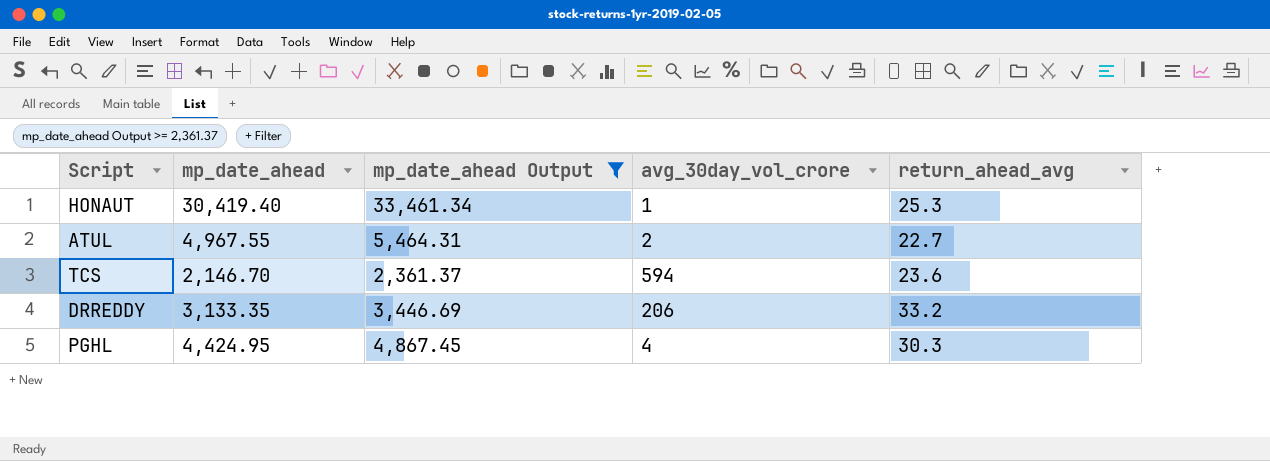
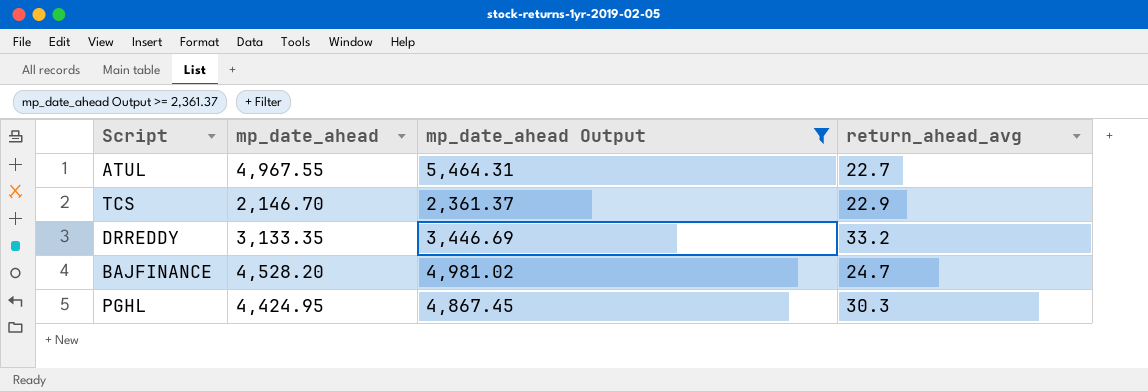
column avg_30day_vol_crore | position: 4 -> none
row HONAUT: 30,419.40 | 33,461.34 | 1 | 25.3 -> none
TCS | return_ahead_avg: 23.6 -> 22.9
row BAJFINANCE: none -> 4,528.20 | 4,981.02 | 24.7

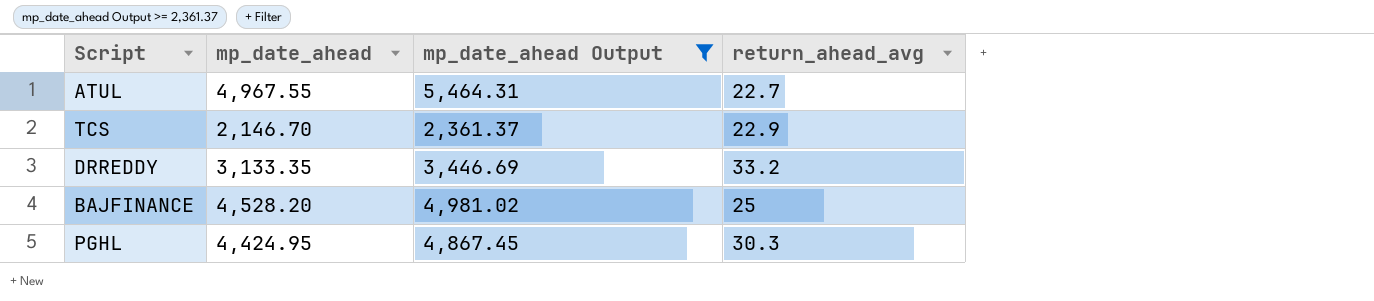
BAJFINANCE | return_ahead_avg: 24.7 -> 25

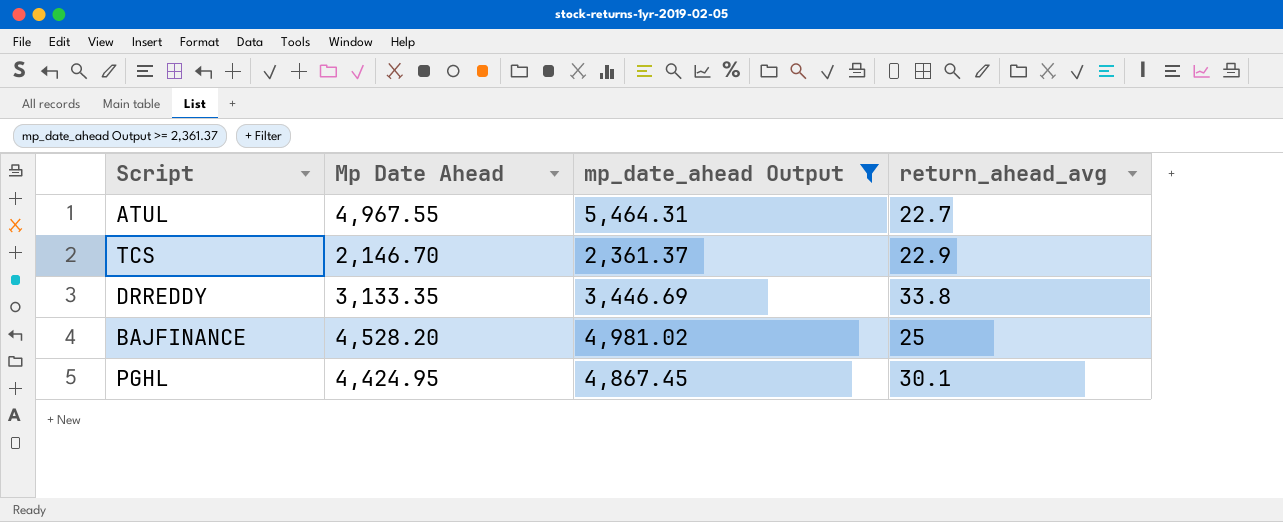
column name: mp_date_ahead -> Mp Date Ahead
DRREDDY | return_ahead_avg: 33.2 -> 33.8
PGHL | return_ahead_avg: 30.3 -> 30.1

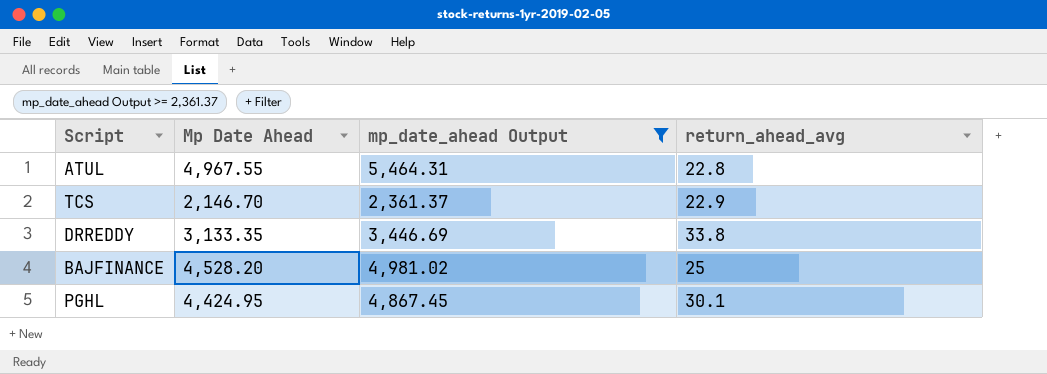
ATUL | return_ahead_avg: 22.7 -> 22.8

